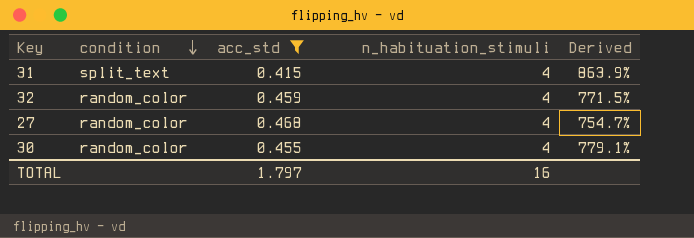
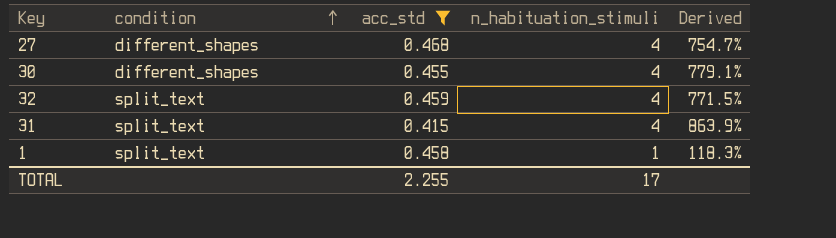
row order: condition descending -> condition ascending
27 | condition: random_color -> different_shapes
30 | condition: random_color -> different_shapes
32 | condition: random_color -> split_text
row 1: none -> split_text | 0.458 | 1 | 118.3%
TOTAL | acc_std: 1.797 -> 2.255
TOTAL | n_habituation_stimuli: 16 -> 17

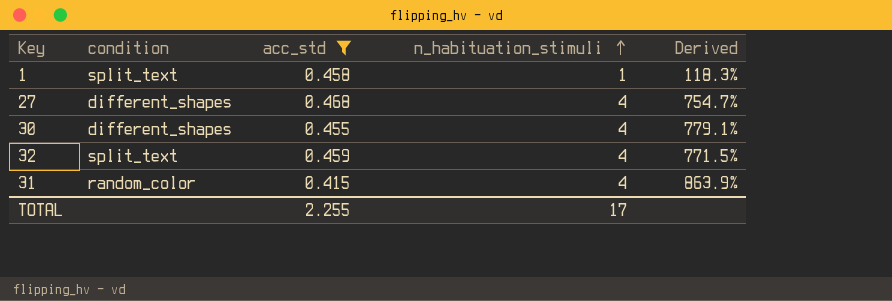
row order: condition ascending -> n_habituation_stimuli ascending
31 | condition: split_text -> random_color

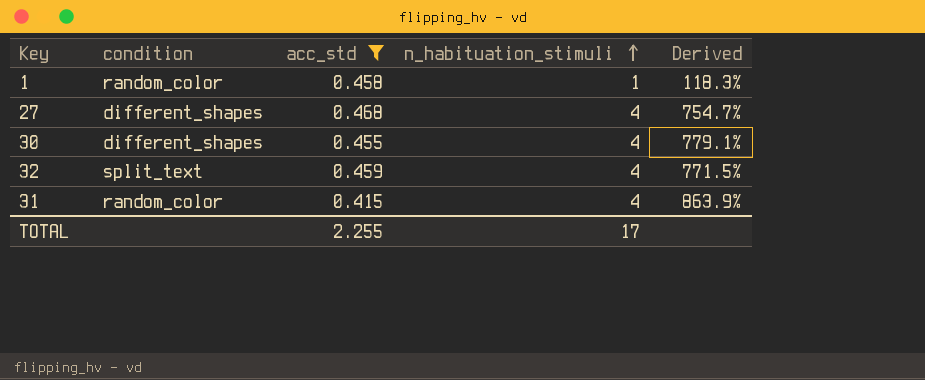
1 | condition: split_text -> random_color

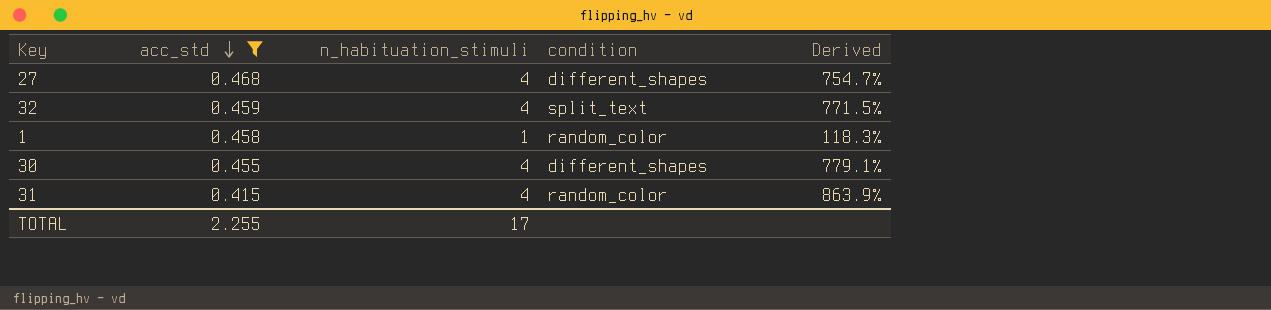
row order: n_habituation_stimuli ascending -> acc_std descending
column condition | position: 2 -> 4

